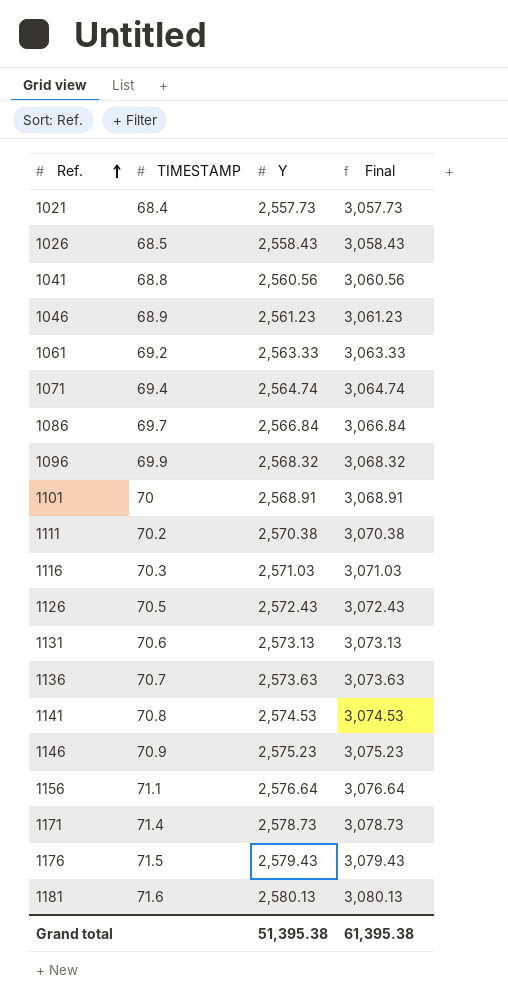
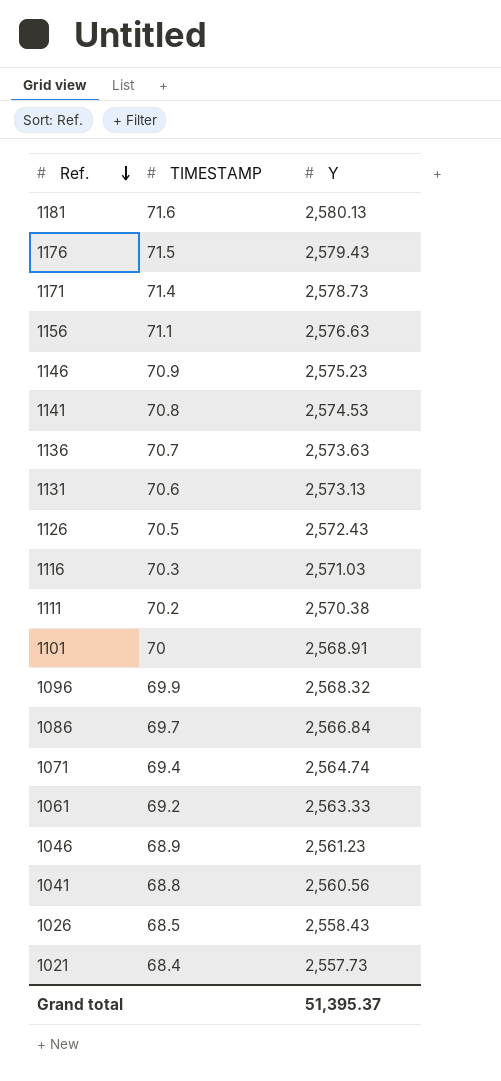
row order: Ref. ascending -> Ref. descending
column Final | formula: [Y] + 500 -> none
1156 | Y: 2,576.64 -> 2,576.63
Grand total | Y: 51,395.38 -> 51,395.37

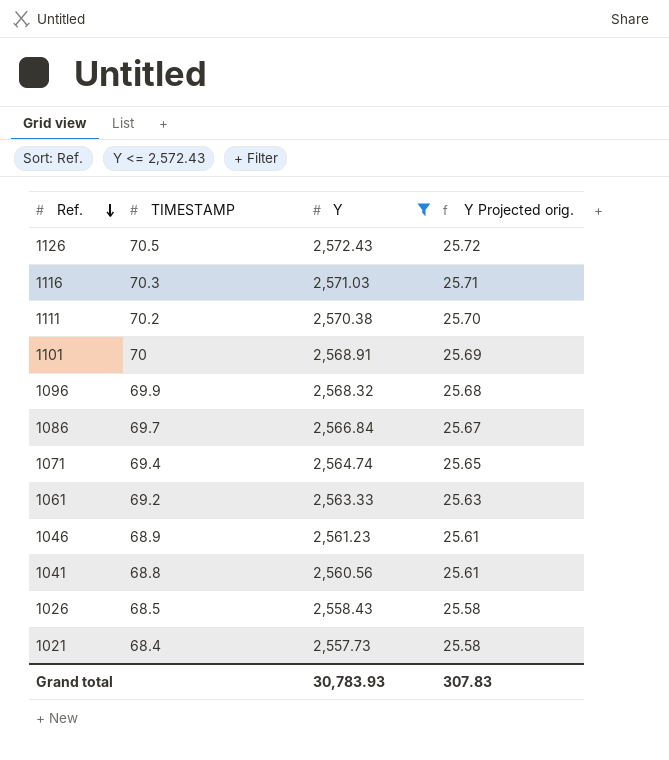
filter: none -> Y <= 2,572.43
column Y Projected orig. | formula: none -> [Y] * 0.01
Grand total | Y: 51,395.37 -> 30,783.93

